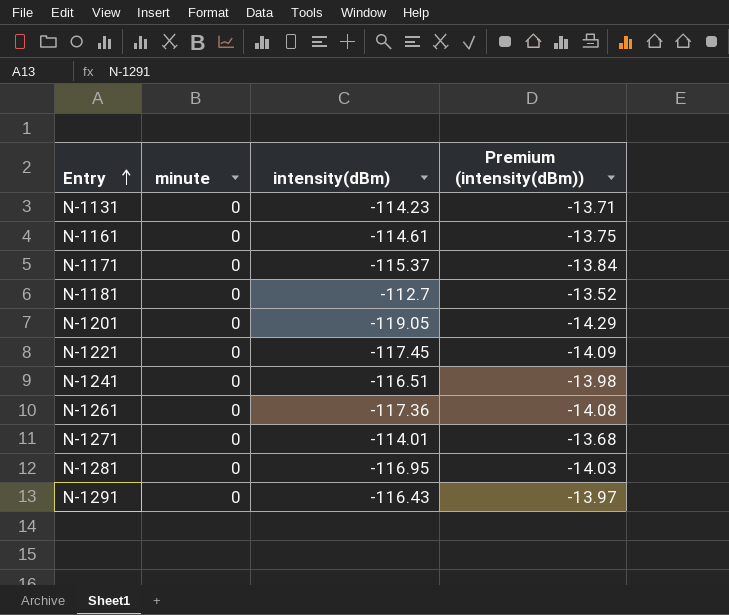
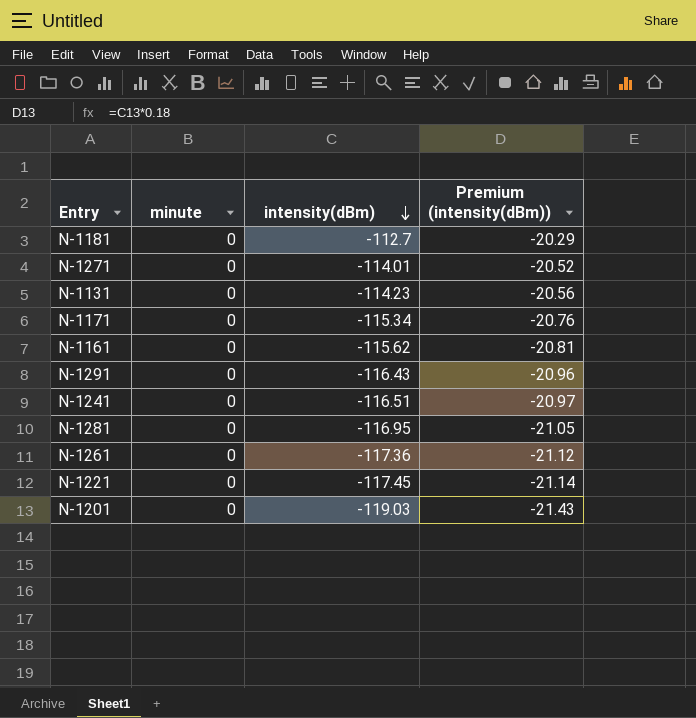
row order: Entry ascending -> intensity(dBm) descending
column Premium (intensity(dBm)) | formula: [intensity(dBm)] * 0.12 -> [intensity(dBm)] * 0.18
N-1171 | intensity(dBm): -115.37 -> -115.34
N-1161 | intensity(dBm): -114.61 -> -115.62
N-1201 | intensity(dBm): -119.05 -> -119.03

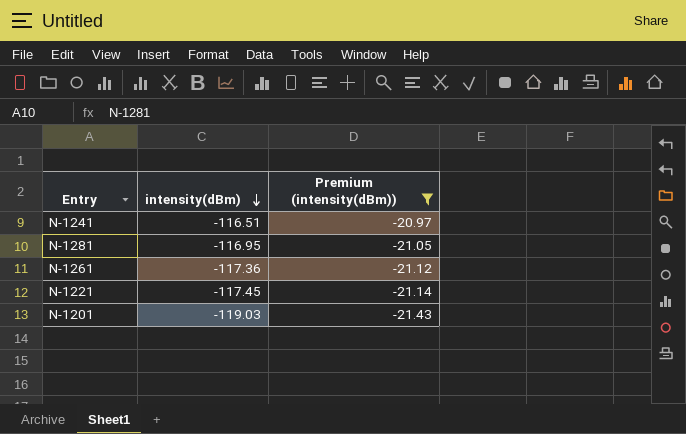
filter: none -> Premium (intensity(dBm)) <= -20.97
column minute | position: 2 -> none

